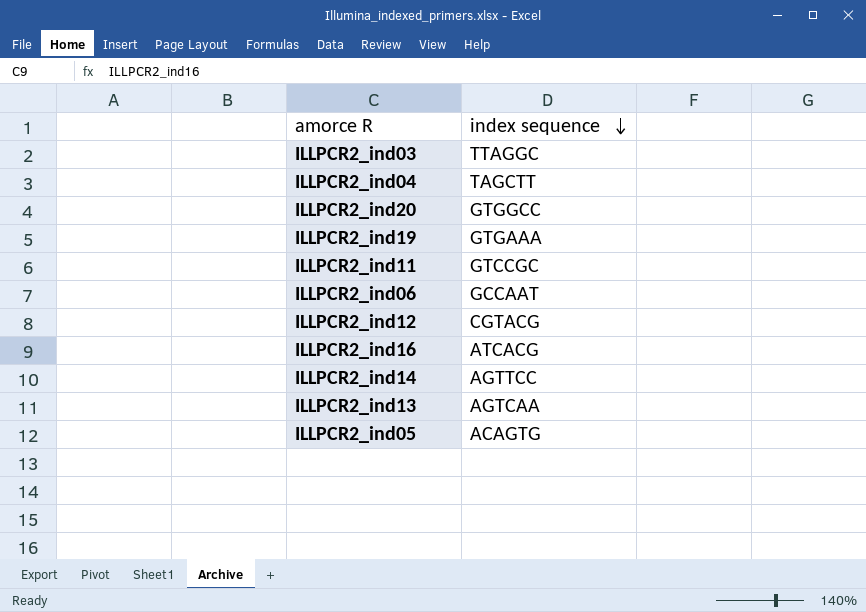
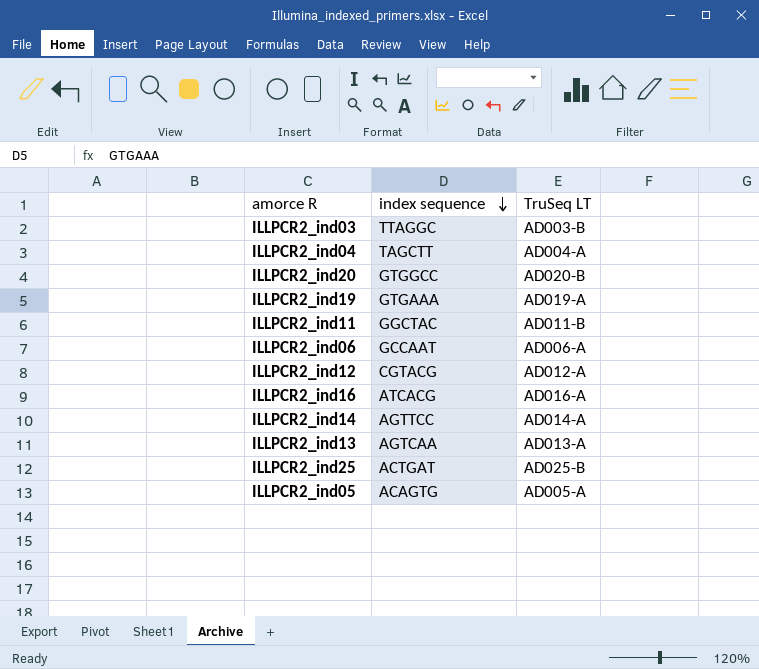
column TruSeq LT | position: none -> 3
ILLPCR2_ind11 | index sequence: GTCCGC -> GGCTAC
row ILLPCR2_ind25: none -> ACTGAT | AD025-B

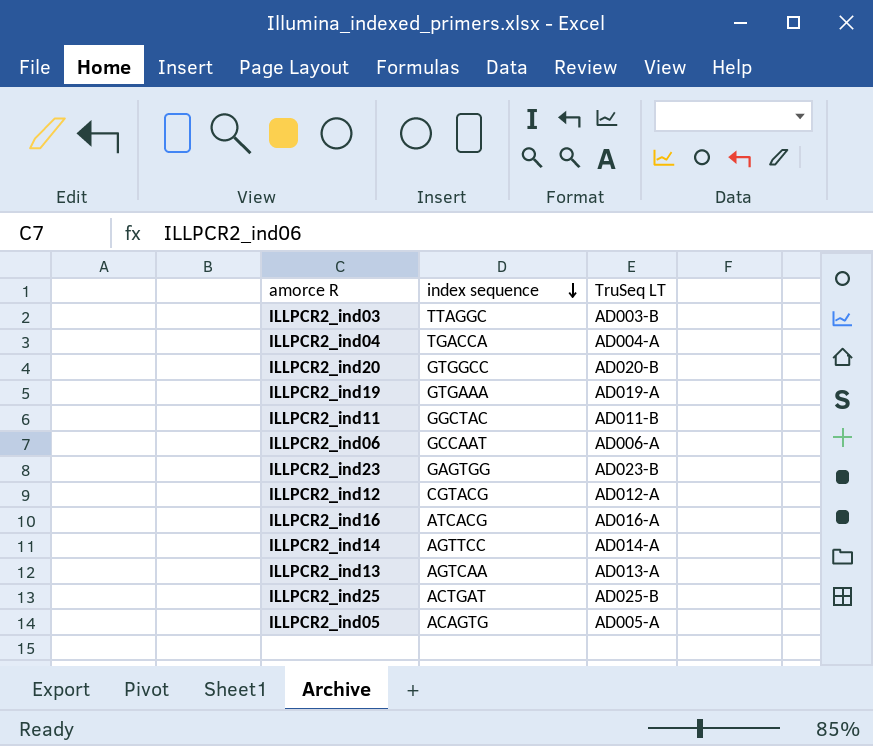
ILLPCR2_ind04 | index sequence: TAGCTT -> TGACCA
row ILLPCR2_ind23: none -> GAGTGG | AD023-B

